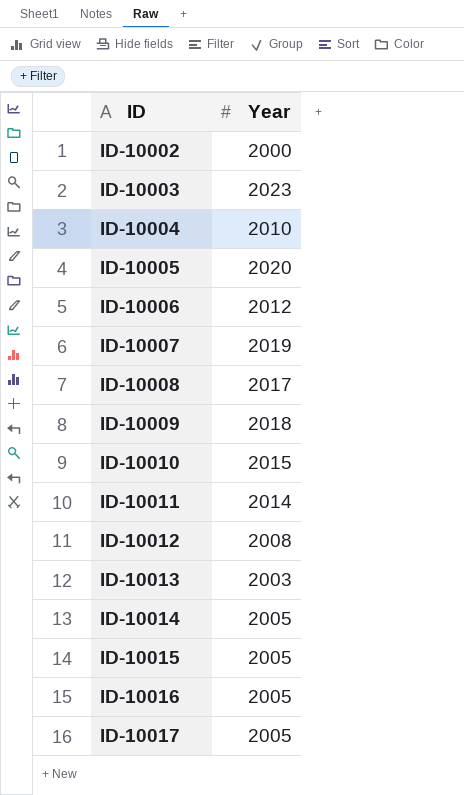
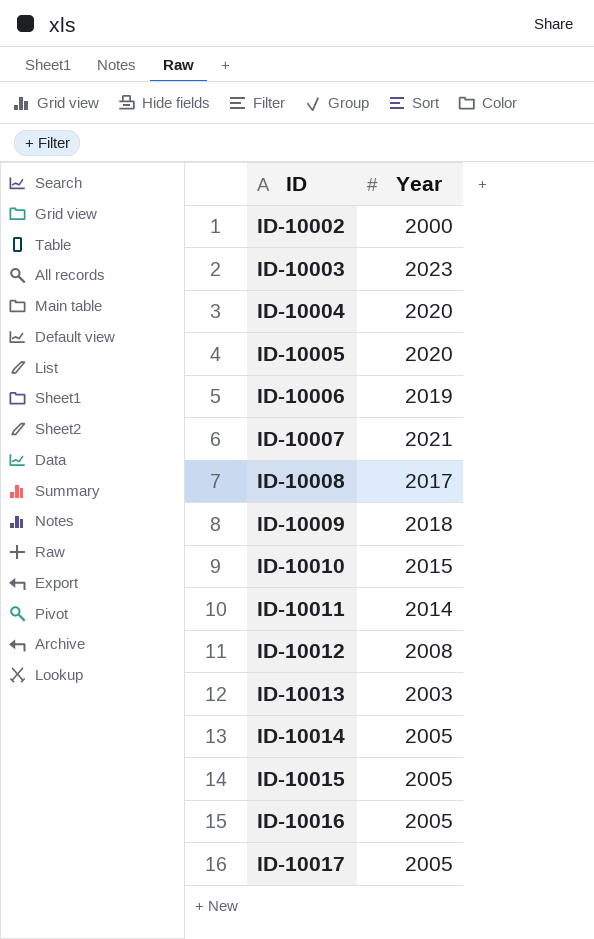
ID-10004 | Year: 2010 -> 2020
ID-10006 | Year: 2012 -> 2019
ID-10007 | Year: 2019 -> 2021

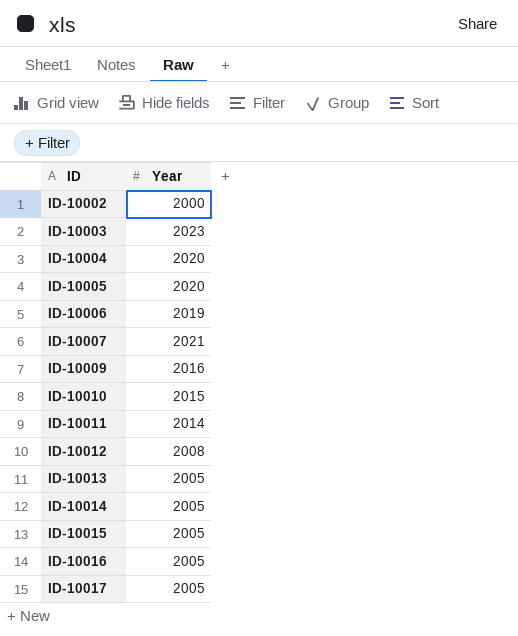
row ID-10008: 2017 -> none
ID-10009 | Year: 2018 -> 2016
ID-10013 | Year: 2003 -> 2005

